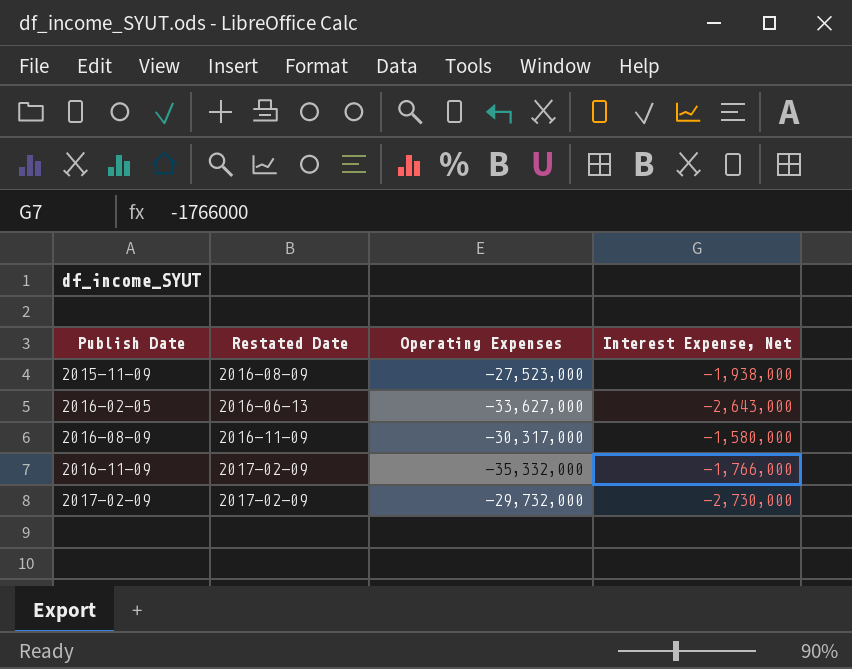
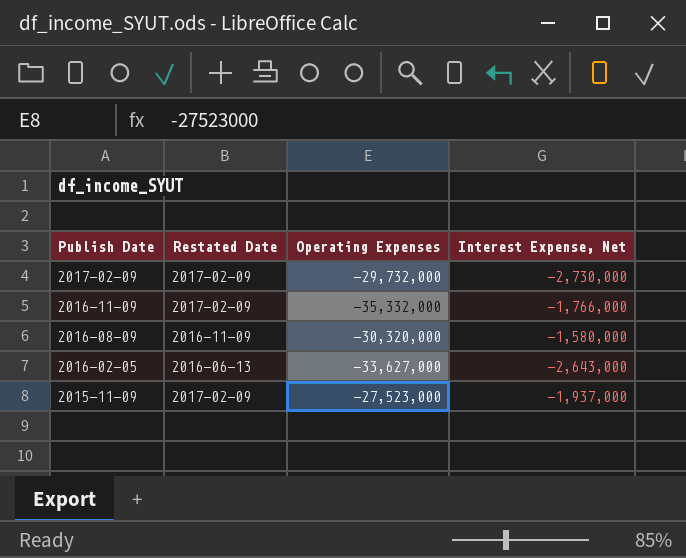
row order: Publish Date ascending -> Publish Date descending
2016-08-09 | Operating Expenses: -30,317,000 -> -30,320,000
2015-11-09 | Restated Date: 2016-08-09 -> 2017-02-09
2015-11-09 | Interest Expense, Net: -1,938,000 -> -1,937,000

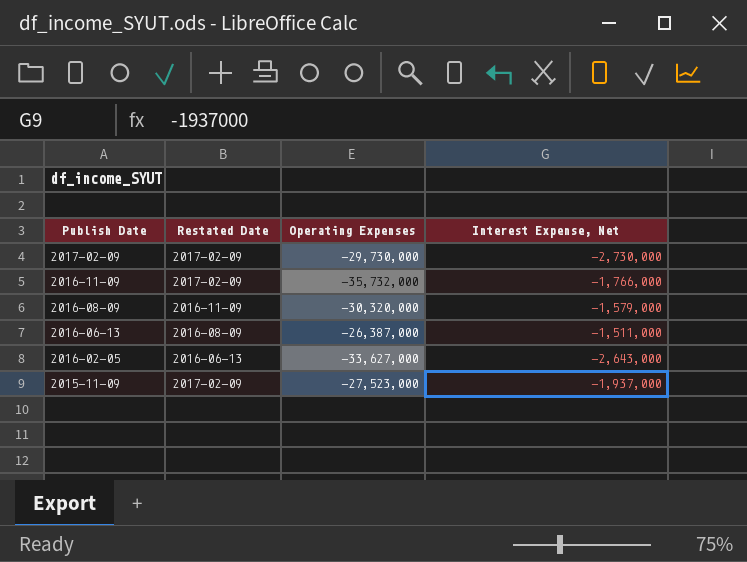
2017-02-09 | Operating Expenses: -29,732,000 -> -29,730,000
2016-11-09 | Operating Expenses: -35,332,000 -> -35,732,000
2016-08-09 | Interest Expense, Net: -1,580,000 -> -1,579,000
row 2016-06-13: none -> 2016-08-09 | -26,387,000 | -1,511,000

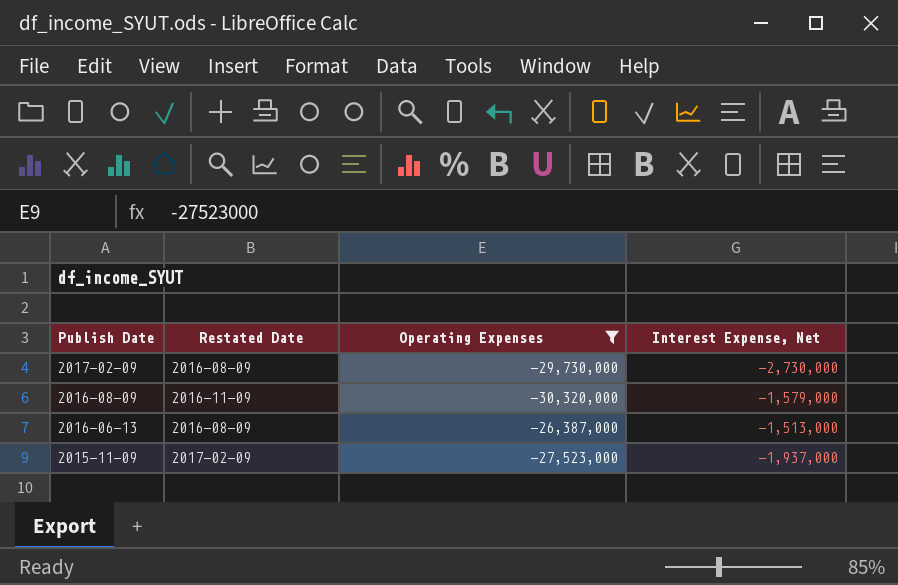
filter: none -> Operating Expenses >= -30,320,000
2017-02-09 | Restated Date: 2017-02-09 -> 2016-08-09
2016-06-13 | Interest Expense, Net: -1,511,000 -> -1,513,000

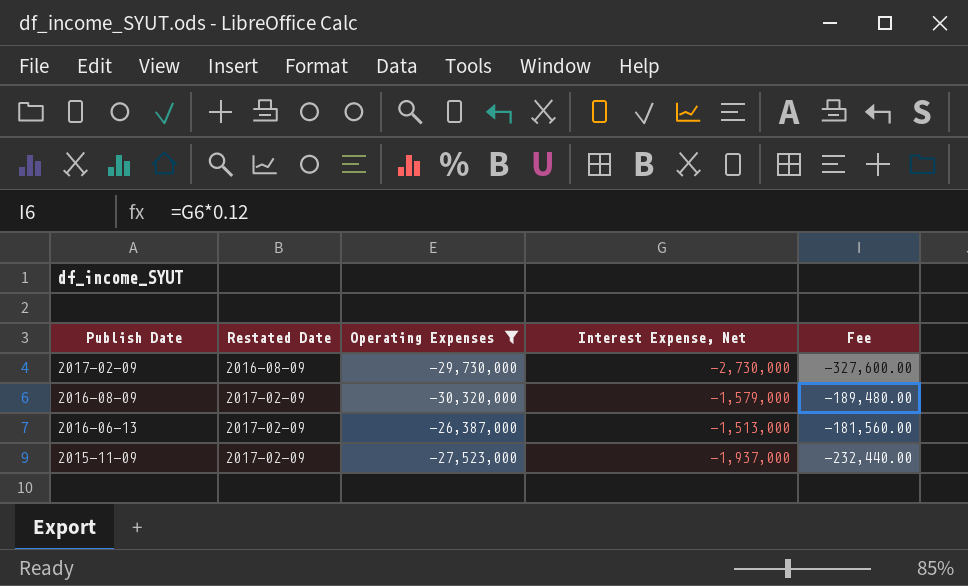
column Fee | formula: none -> [Interest Expense, Net] * 0.12
2016-08-09 | Restated Date: 2016-11-09 -> 2017-02-09
2016-06-13 | Restated Date: 2016-08-09 -> 2017-02-09

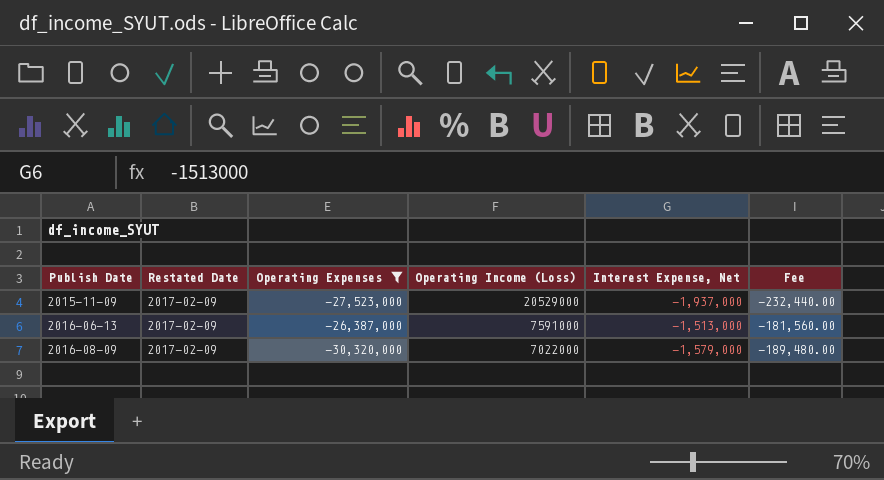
row order: Publish Date descending -> Publish Date ascending
column Operating Income (Loss) | position: none -> 4
row 2017-02-09: 2016-08-09 | -29,730,000 | -2,730,000 | -327,600.00 -> none

